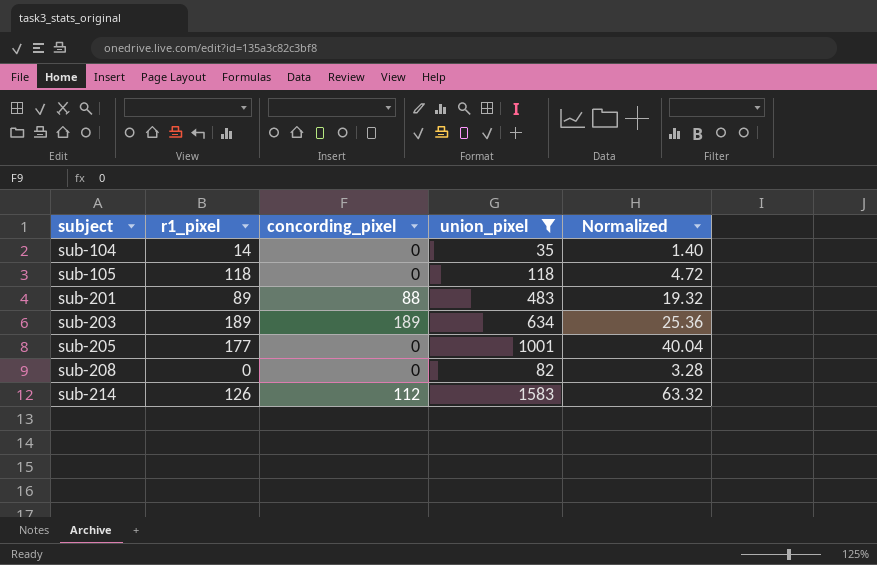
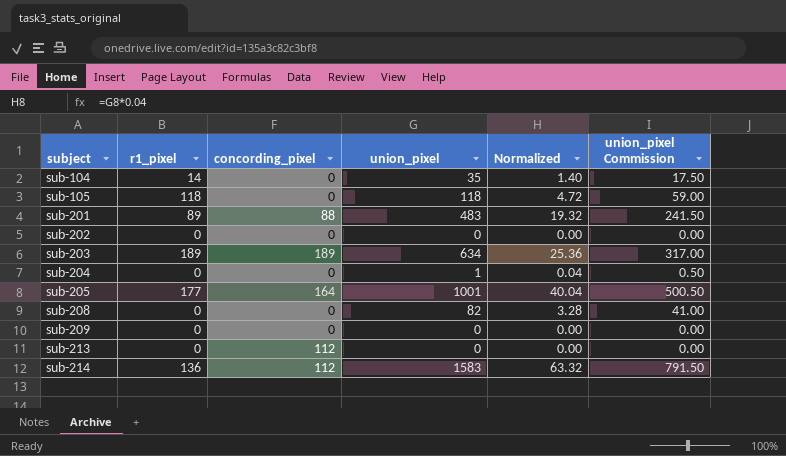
filter: union_pixel >= 35 -> none
column union_pixel Commission | formula: none -> [union_pixel] * 0.5
sub-205 | concording_pixel: 0 -> 164
sub-214 | r1_pixel: 126 -> 136

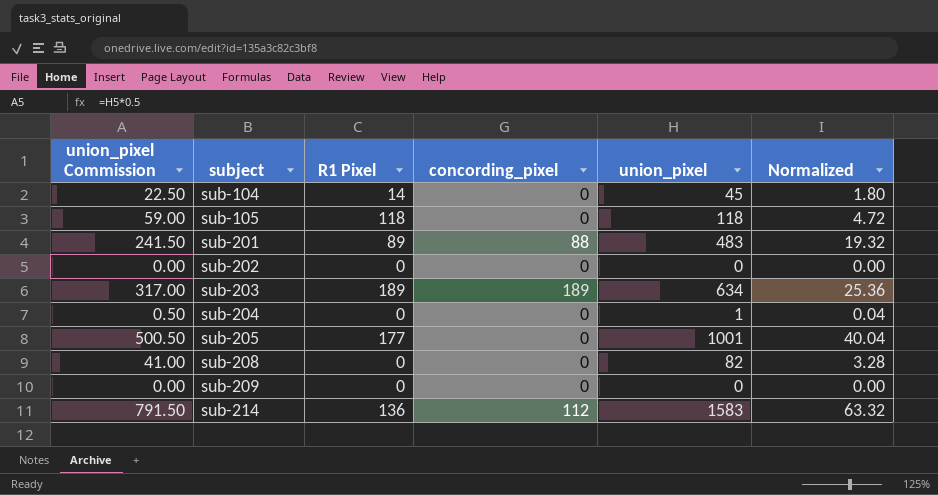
column union_pixel Commission | position: 6 -> 1
column name: r1_pixel -> R1 Pixel
row sub-213: 0 | 112 | 0 | 0.00 | 0.00 -> none
sub-104 | union_pixel Commission: 17.50 -> 22.50
sub-104 | union_pixel: 35 -> 45
sub-104 | Normalized: 1.40 -> 1.80
sub-205 | concording_pixel: 164 -> 0

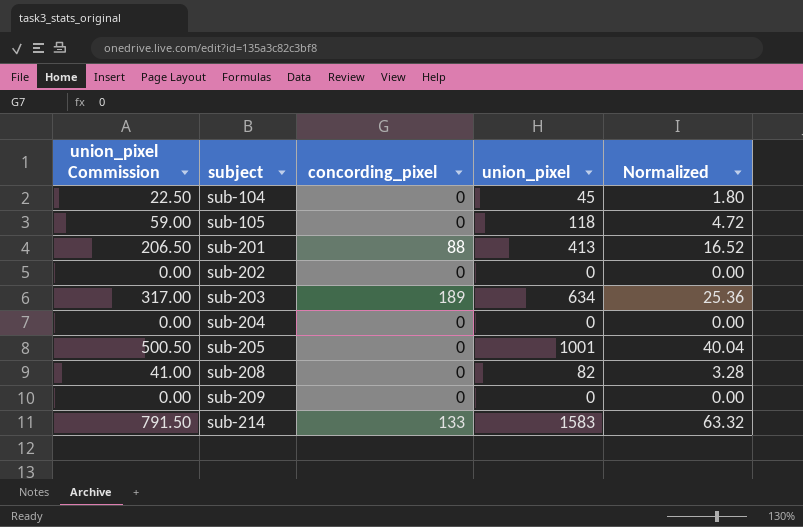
column R1 Pixel | position: 3 -> none
sub-201 | union_pixel Commission: 241.50 -> 206.50
sub-201 | union_pixel: 483 -> 413
sub-201 | Normalized: 19.32 -> 16.52
sub-204 | union_pixel Commission: 0.50 -> 0.00
sub-204 | union_pixel: 1 -> 0
sub-204 | Normalized: 0.04 -> 0.00
sub-214 | concording_pixel: 112 -> 133

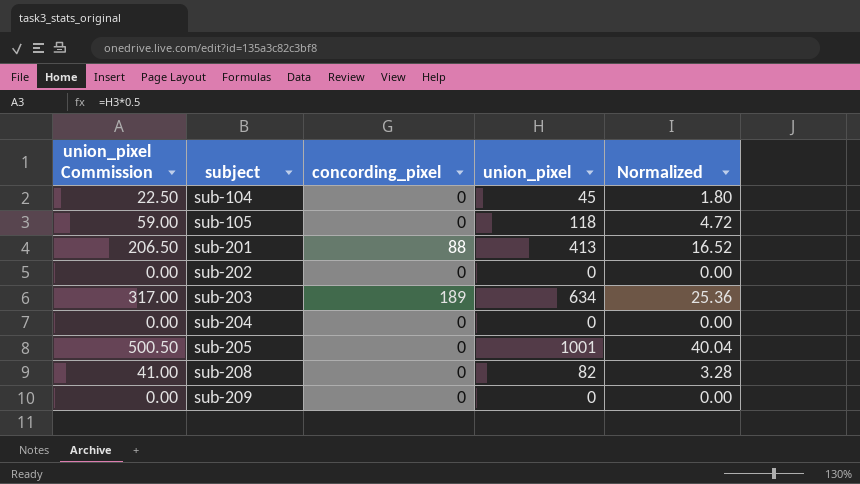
row sub-214: 791.50 | 133 | 1583 | 63.32 -> none

